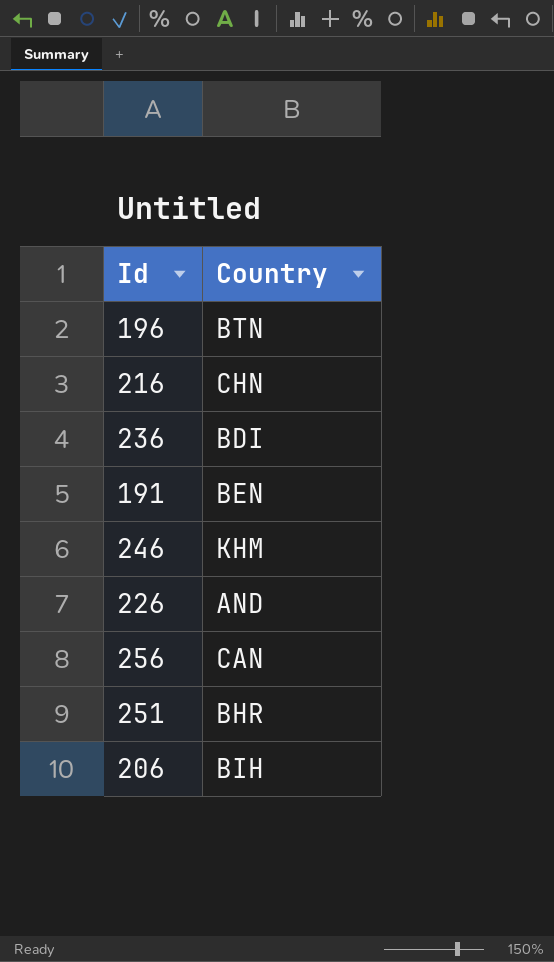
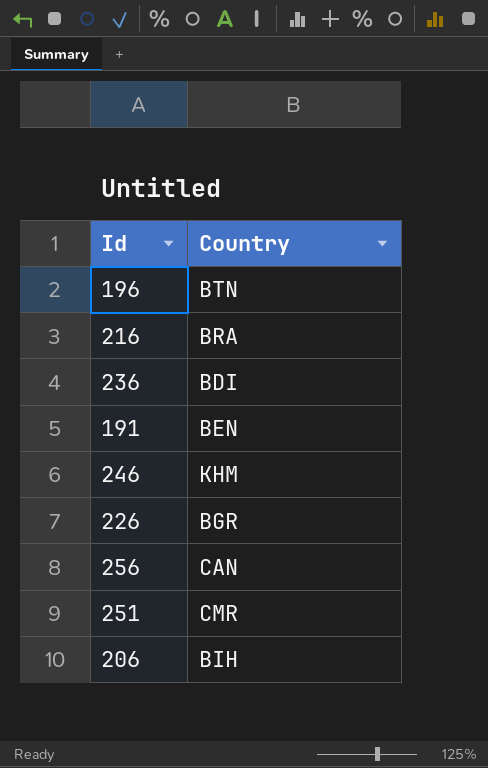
216 | Country: CHN -> BRA
226 | Country: AND -> BGR
251 | Country: BHR -> CMR

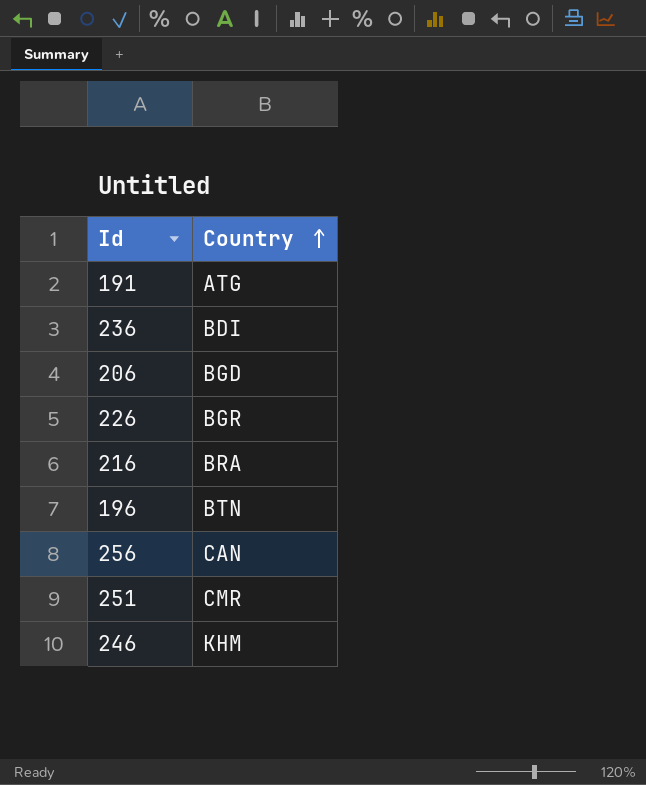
row order: none -> Country ascending
191 | Country: BEN -> ATG
206 | Country: BIH -> BGD

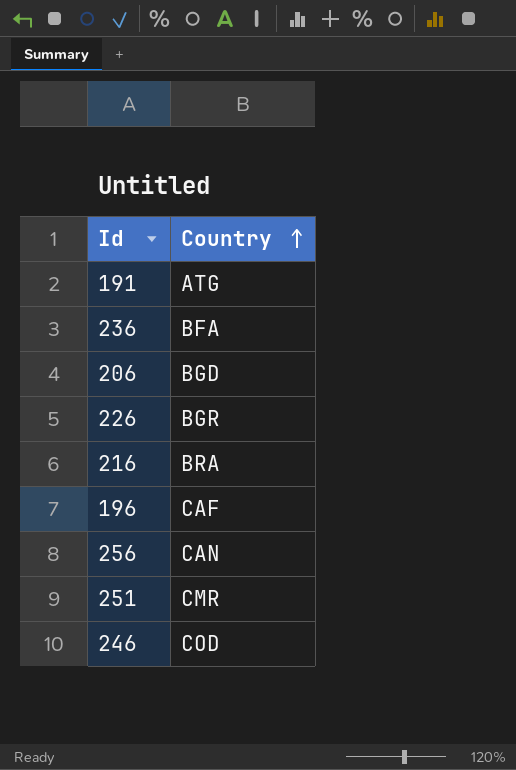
236 | Country: BDI -> BFA
196 | Country: BTN -> CAF
246 | Country: KHM -> COD

